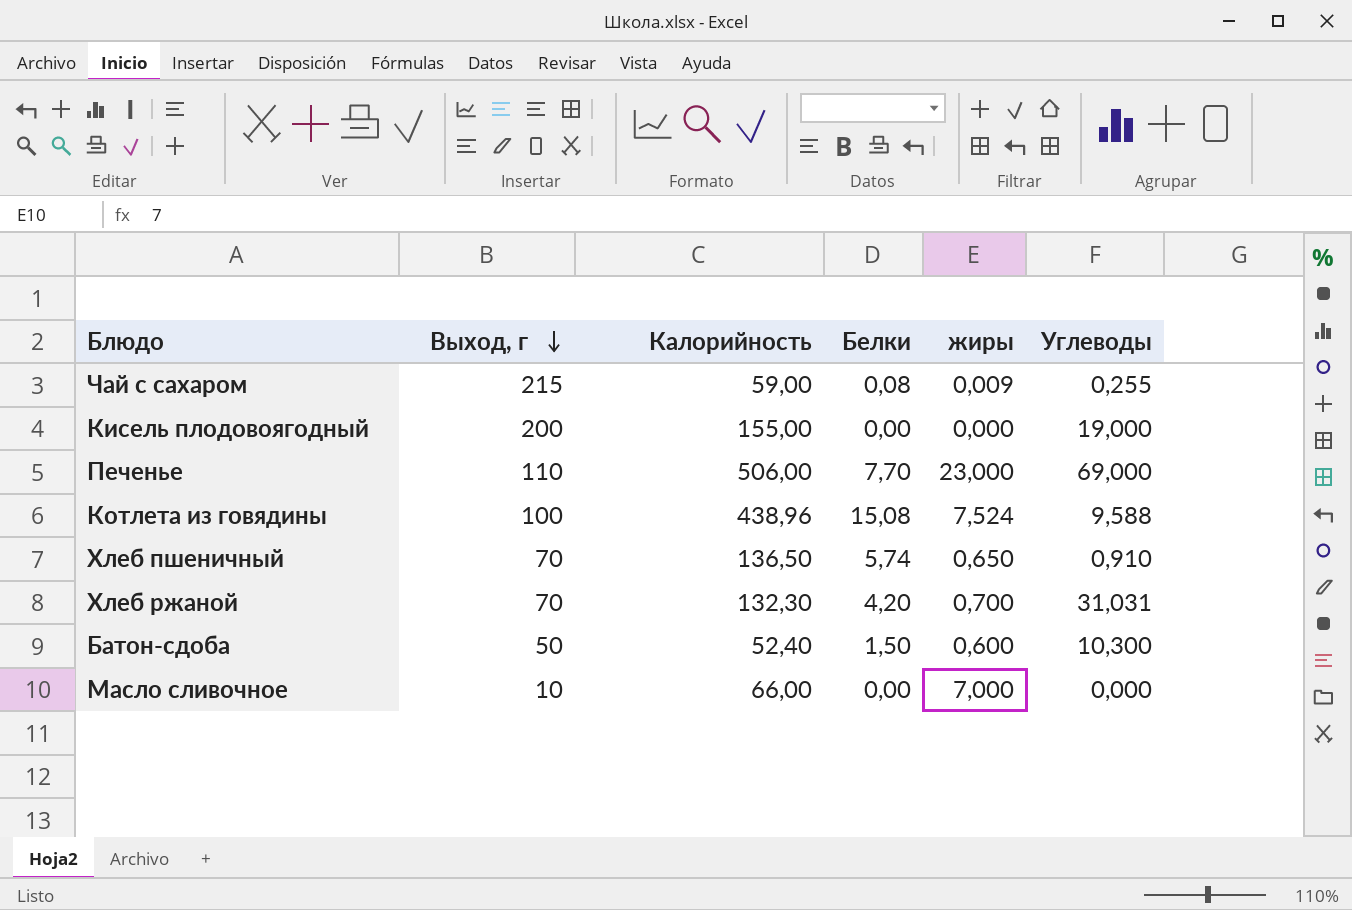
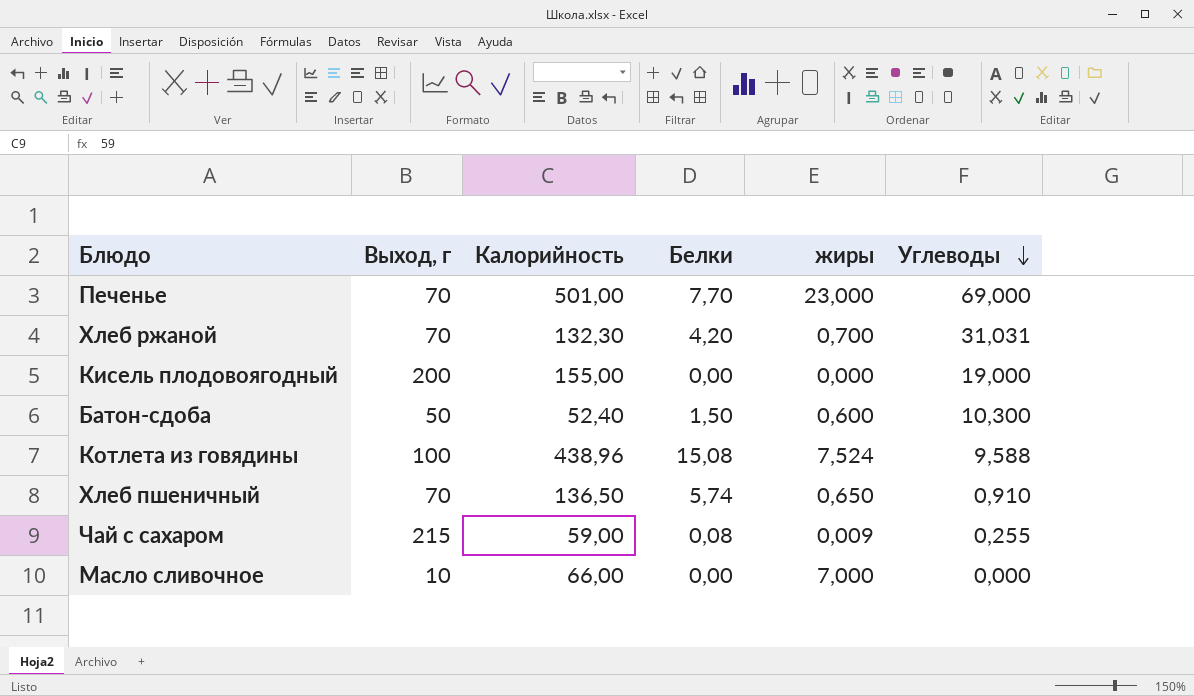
row order: Выход, г descending -> Углеводы descending
Печенье | Выход, г: 110 -> 70
Печенье | Калорийность: 506,00 -> 501,00

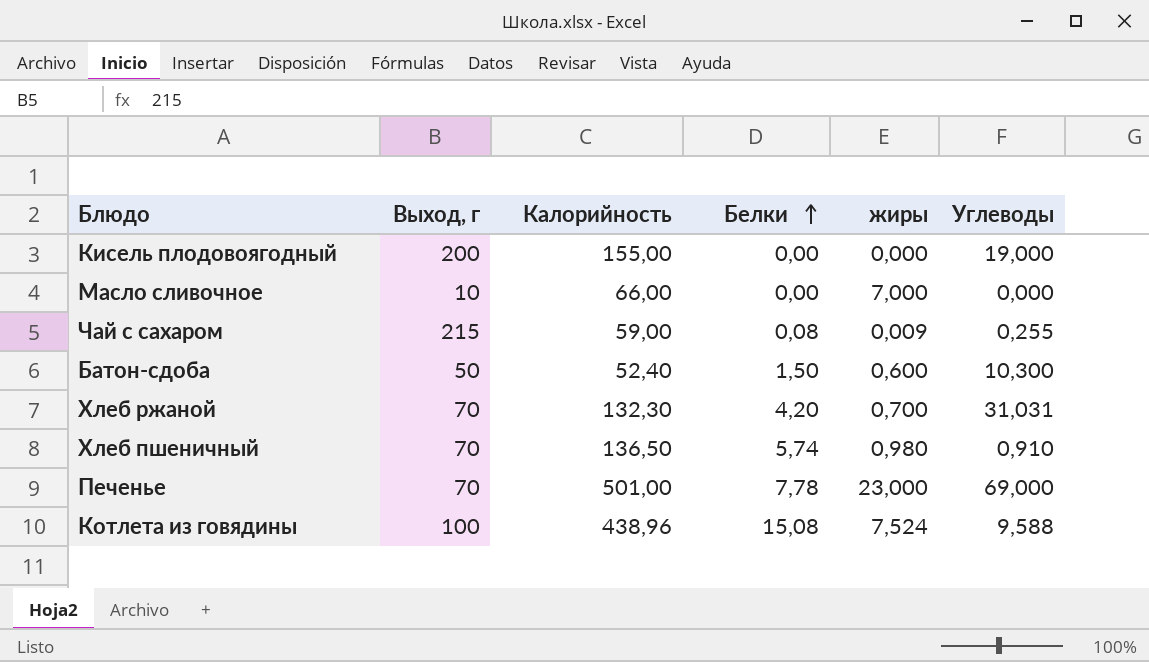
row order: Углеводы descending -> Белки ascending
Хлеб пшеничный | жиры: 0,650 -> 0,980
Печенье | Белки: 7,70 -> 7,78

